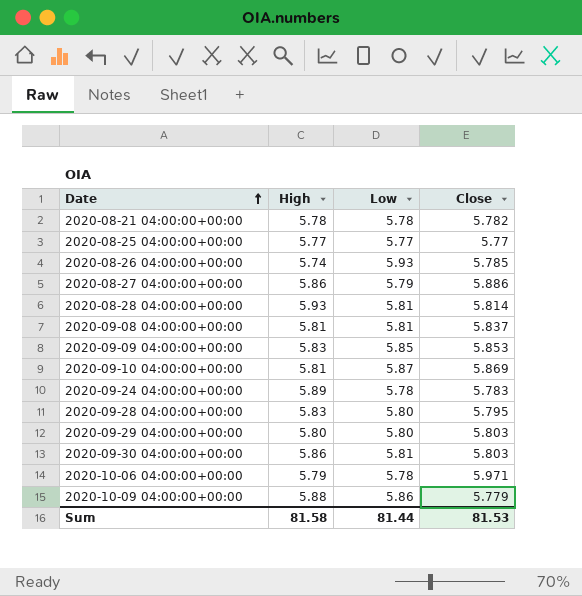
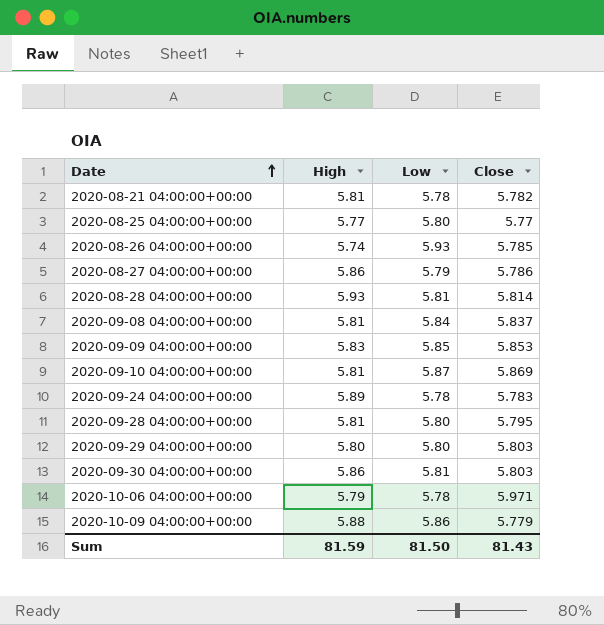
2020-08-21 04:00:00+00:00 | High: 5.78 -> 5.81
2020-08-25 04:00:00+00:00 | Low: 5.77 -> 5.80
2020-08-27 04:00:00+00:00 | Close: 5.886 -> 5.786
2020-09-08 04:00:00+00:00 | Low: 5.81 -> 5.84
2020-09-28 04:00:00+00:00 | High: 5.83 -> 5.81
Sum | High: 81.58 -> 81.59
Sum | Low: 81.44 -> 81.50
Sum | Close: 81.53 -> 81.43

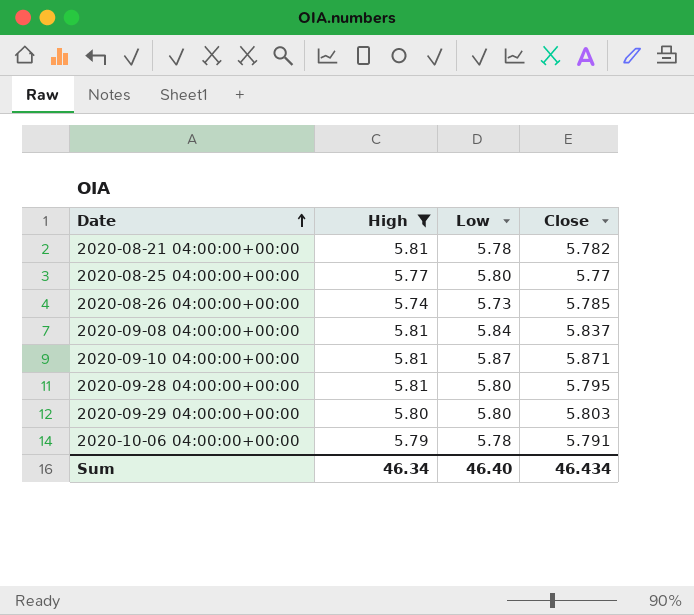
filter: none -> High <= 5.81
2020-08-26 04:00:00+00:00 | Low: 5.93 -> 5.73
2020-09-10 04:00:00+00:00 | Close: 5.869 -> 5.871
2020-10-06 04:00:00+00:00 | Close: 5.971 -> 5.791
Sum | High: 81.59 -> 46.34
Sum | Low: 81.50 -> 46.40
Sum | Close: 81.43 -> 46.434

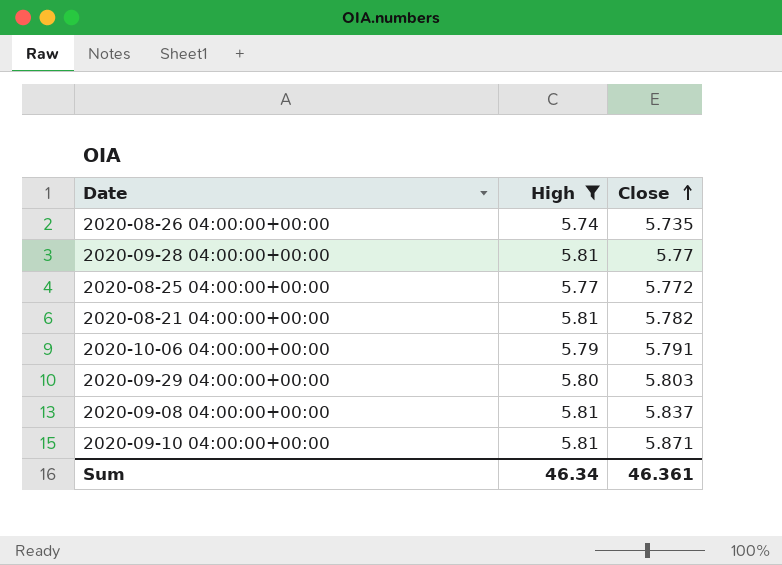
row order: Date ascending -> Close ascending
column Low | position: 3 -> none
2020-08-26 04:00:00+00:00 | Close: 5.785 -> 5.735
2020-09-28 04:00:00+00:00 | Close: 5.795 -> 5.77
2020-08-25 04:00:00+00:00 | Close: 5.77 -> 5.772
Sum | Close: 46.434 -> 46.361

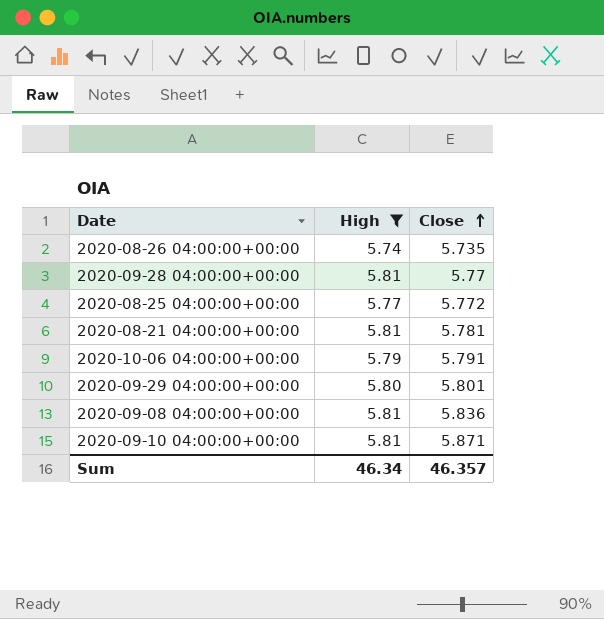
2020-08-21 04:00:00+00:00 | Close: 5.782 -> 5.781
2020-09-29 04:00:00+00:00 | Close: 5.803 -> 5.801
2020-09-08 04:00:00+00:00 | Close: 5.837 -> 5.836
Sum | Close: 46.361 -> 46.357

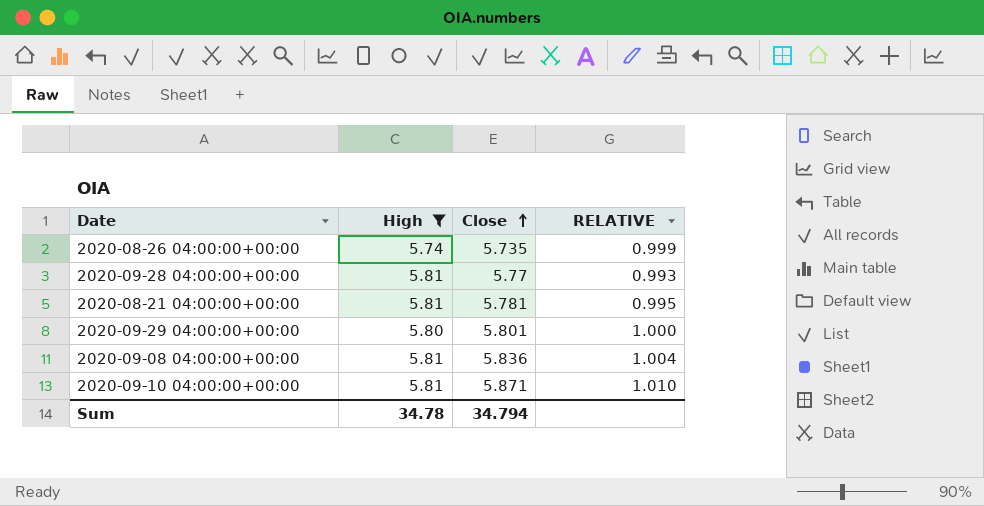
column RELATIVE | formula: none -> [Close] / [High]
row 2020-08-25 04:00:00+00:00: 5.77 | 5.772 -> none
row 2020-10-06 04:00:00+00:00: 5.79 | 5.791 -> none
Sum | High: 46.34 -> 34.78
Sum | Close: 46.357 -> 34.794

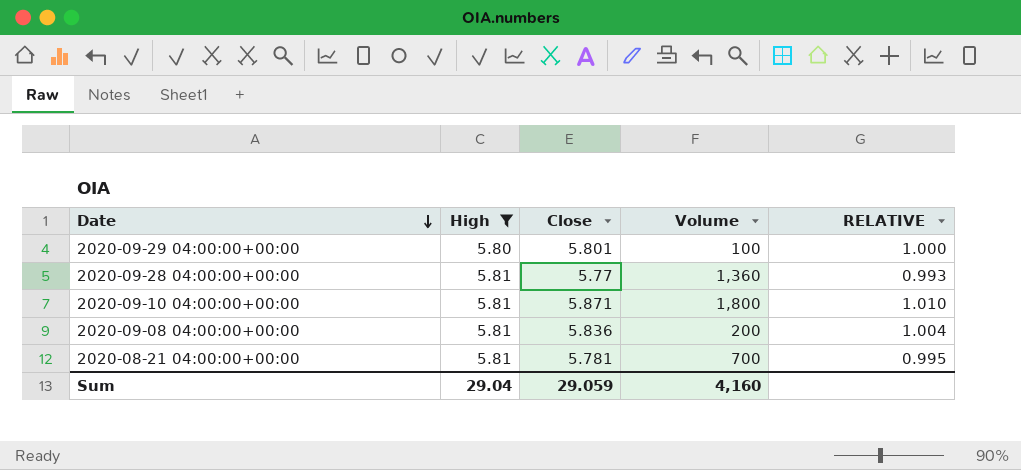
row order: Close ascending -> Date descending
column Volume | position: none -> 4
row 2020-08-26 04:00:00+00:00: 5.74 | 5.735 | 0.999 -> none
Sum | High: 34.78 -> 29.04
Sum | Close: 34.794 -> 29.059

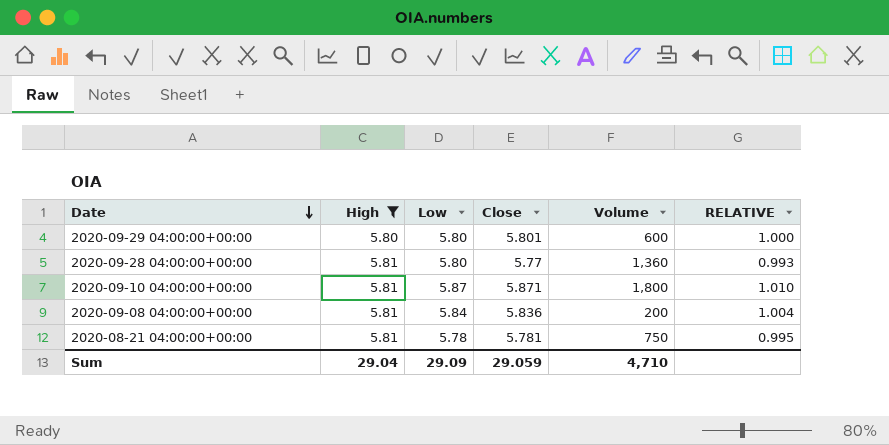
column Low | position: none -> 3
2020-09-29 04:00:00+00:00 | Volume: 100 -> 600
2020-08-21 04:00:00+00:00 | Volume: 700 -> 750
Sum | Volume: 4,160 -> 4,710

